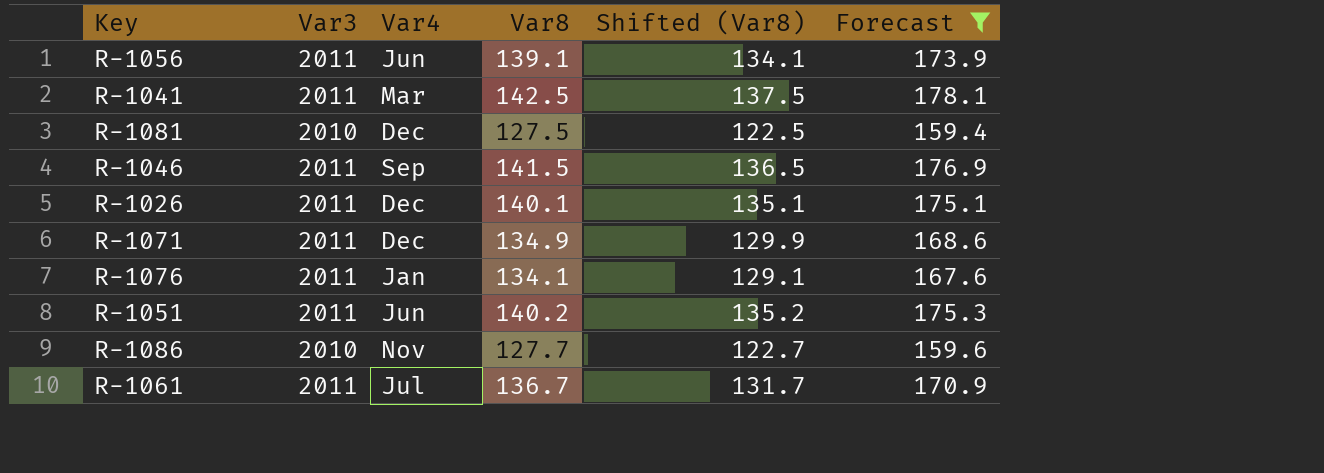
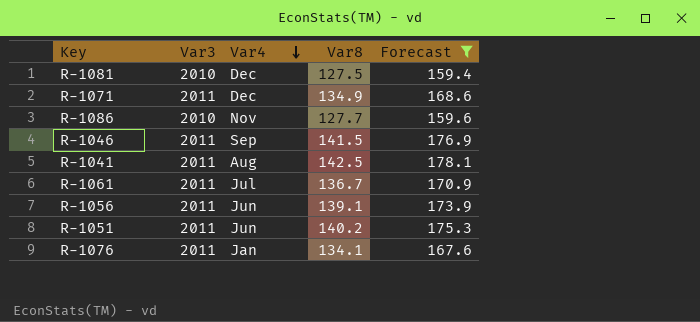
row order: none -> Var4 descending
column Shifted (Var8) | formula: [Var8] - 5 -> none
row R-1026: 2011 | Dec | 140.1 | 135.1 | 175.1 -> none
R-1041 | Var4: Mar -> Aug

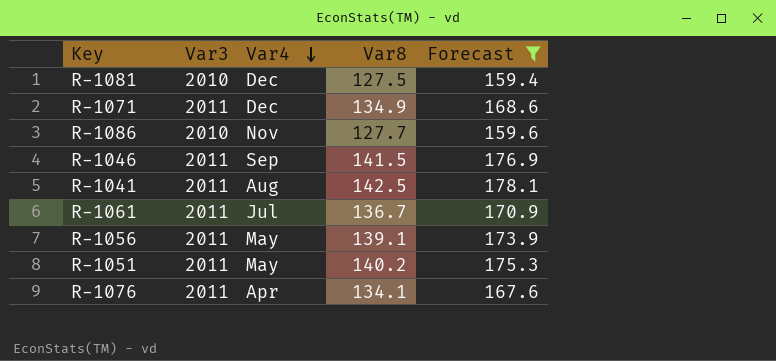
R-1056 | Var4: Jun -> May
R-1051 | Var4: Jun -> May
R-1076 | Var4: Jan -> Apr

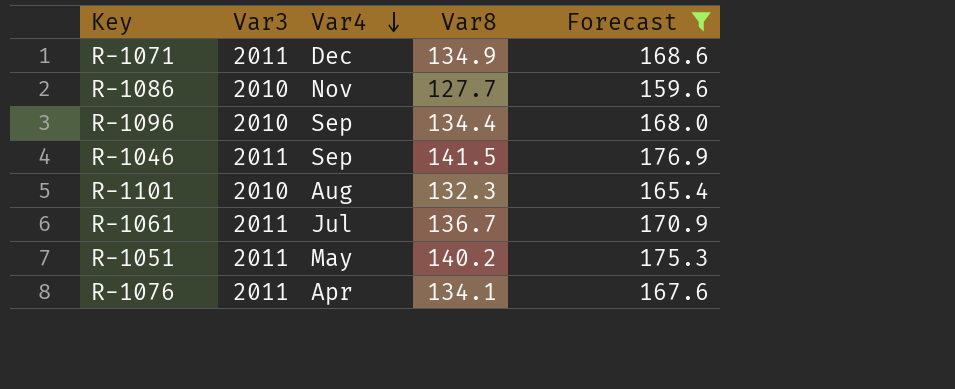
row R-1081: 2010 | Dec | 127.5 | 159.4 -> none
row R-1041: 2011 | Aug | 142.5 | 178.1 -> none
row R-1056: 2011 | May | 139.1 | 173.9 -> none
row R-1096: none -> 2010 | Sep | 134.4 | 168.0
row R-1101: none -> 2010 | Aug | 132.3 | 165.4

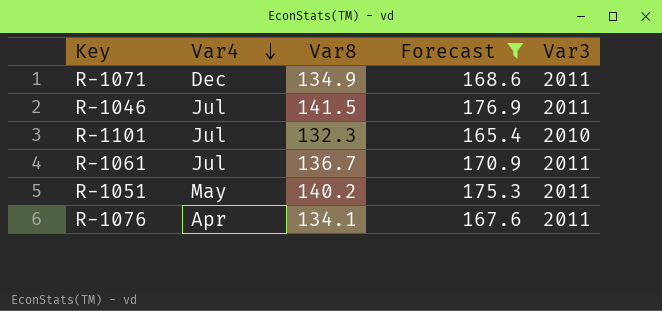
column Var3 | position: 2 -> 5
row R-1086: 2010 | Nov | 127.7 | 159.6 -> none
row R-1096: 2010 | Sep | 134.4 | 168.0 -> none
R-1046 | Var4: Sep -> Jul
R-1101 | Var4: Aug -> Jul

